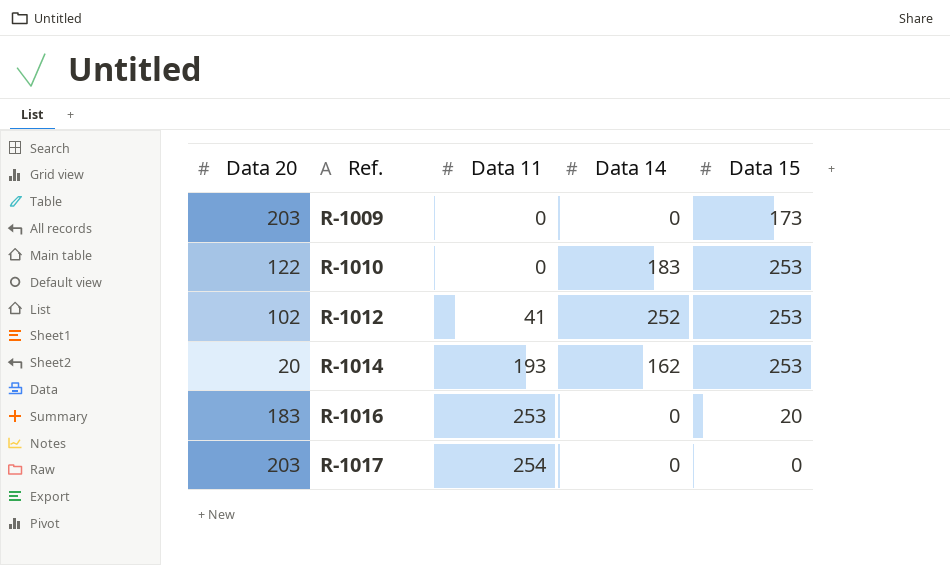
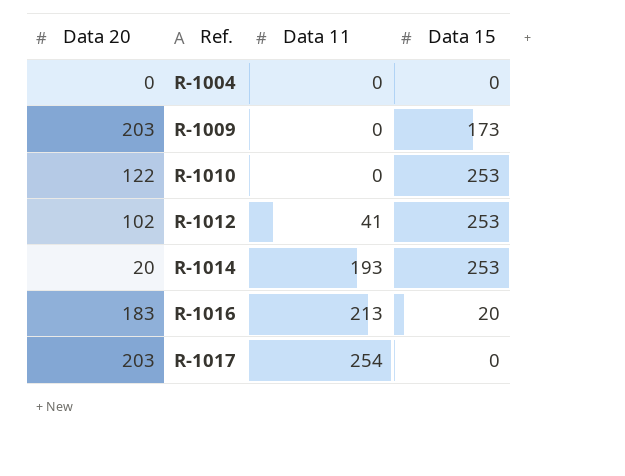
column Data 14 | position: 4 -> none
row R-1004: none -> 0 | 0 | 0
R-1016 | Data 11: 253 -> 213

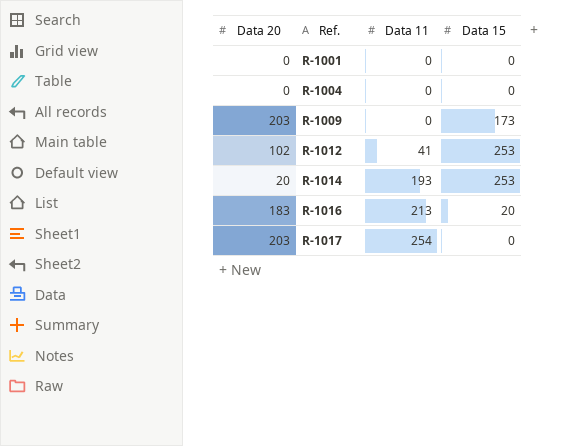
row R-1010: 122 | 0 | 253 -> none
row R-1001: none -> 0 | 0 | 0

